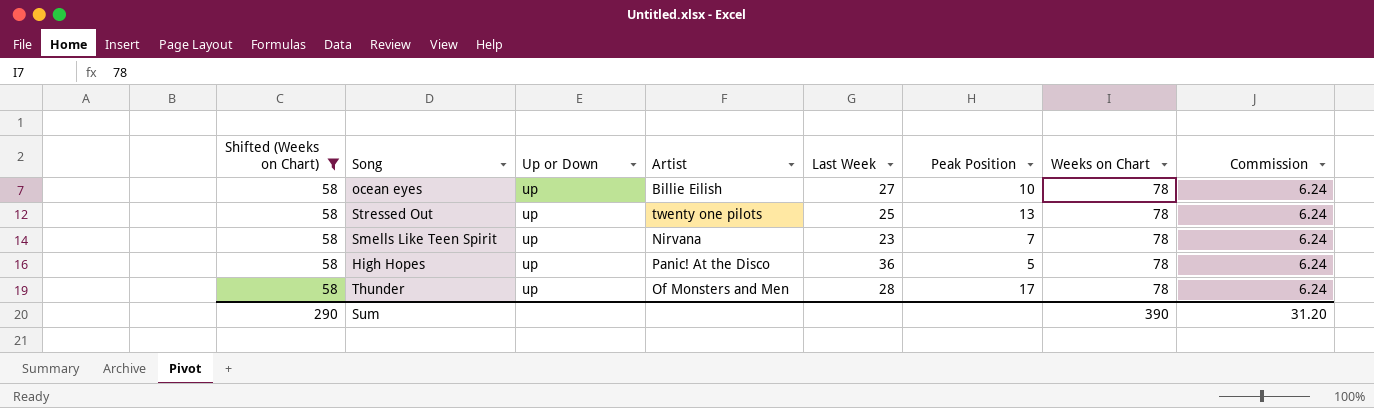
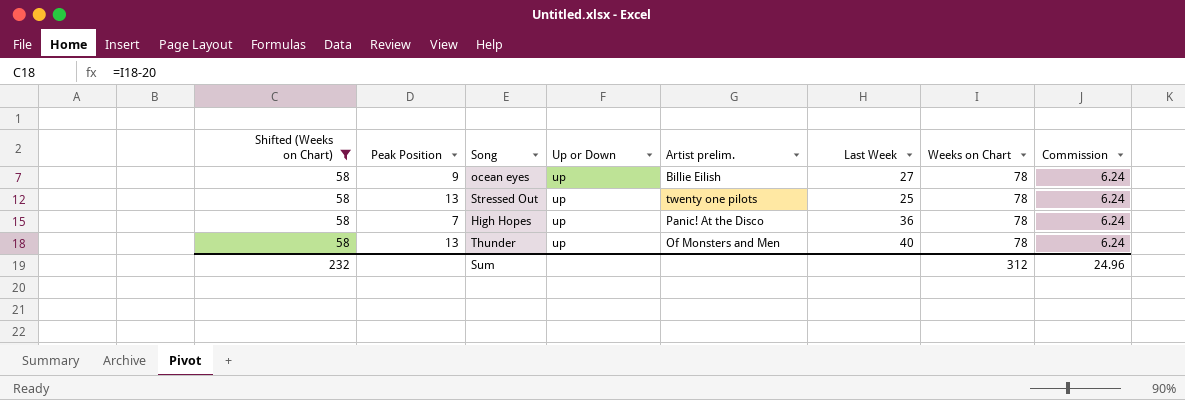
column Peak Position | position: 6 -> 2
column name: Artist -> Artist prelim.
row Smells Like Teen Spirit: 58 | up | Nirvana | 23 | 7 | 78 | 6.24 -> none
ocean eyes | Peak Position: 10 -> 9
High Hopes | Peak Position: 5 -> 7
Thunder | Peak Position: 17 -> 13
Thunder | Last Week: 28 -> 40
Sum | Shifted (Weeks on Chart): 290 -> 232
Sum | Weeks on Chart: 390 -> 312
Sum | Commission: 31.20 -> 24.96

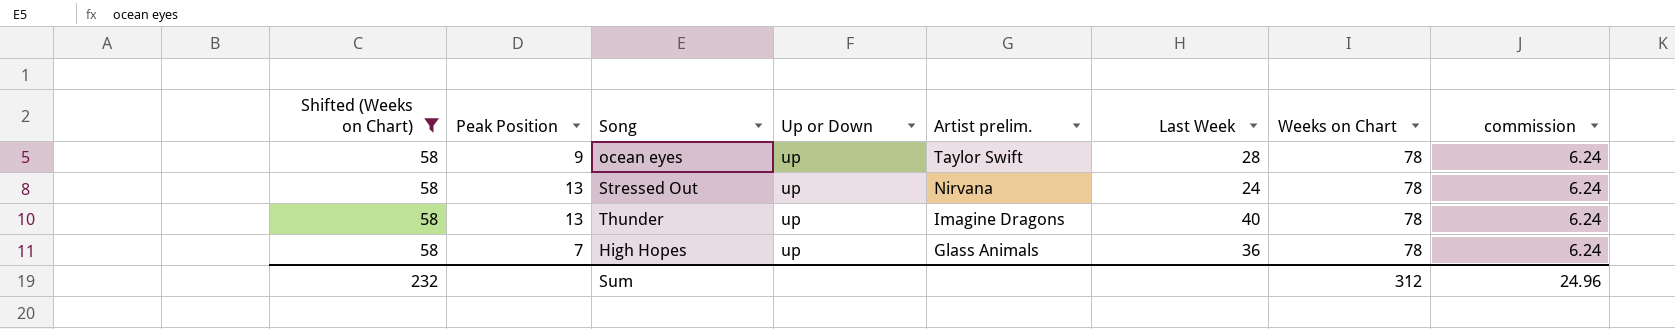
row order: none -> Artist prelim. descending
column name: Commission -> commission
ocean eyes | Artist prelim.: Billie Eilish -> Taylor Swift
ocean eyes | Last Week: 27 -> 28
Stressed Out | Artist prelim.: twenty one pilots -> Nirvana
Stressed Out | Last Week: 25 -> 24
Thunder | Artist prelim.: Of Monsters and Men -> Imagine Dragons
High Hopes | Artist prelim.: Panic! At the Disco -> Glass Animals

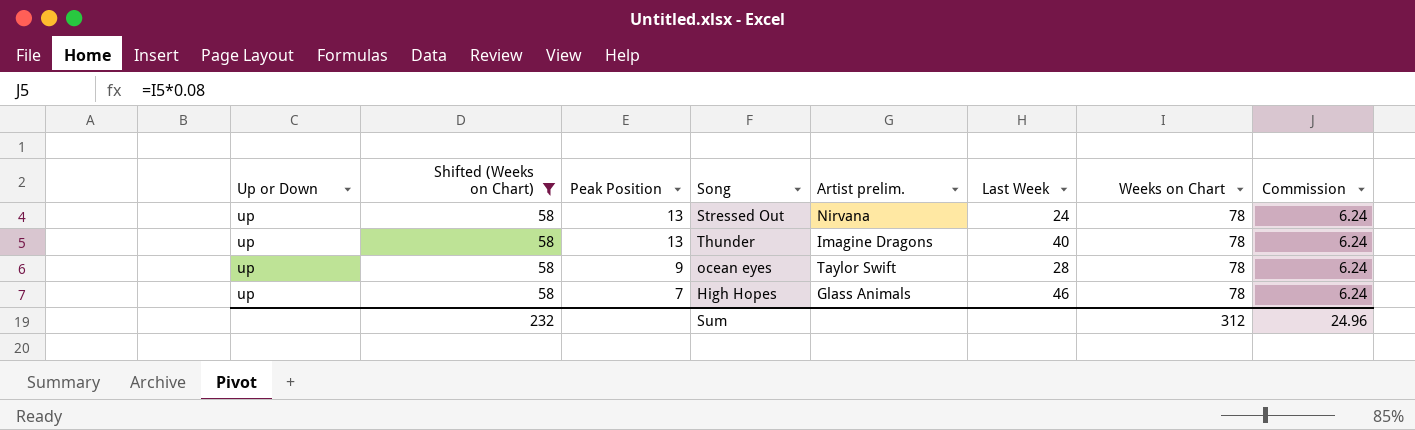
row order: Artist prelim. descending -> Peak Position descending
column Up or Down | position: 4 -> 1
column name: commission -> Commission
High Hopes | Last Week: 36 -> 46

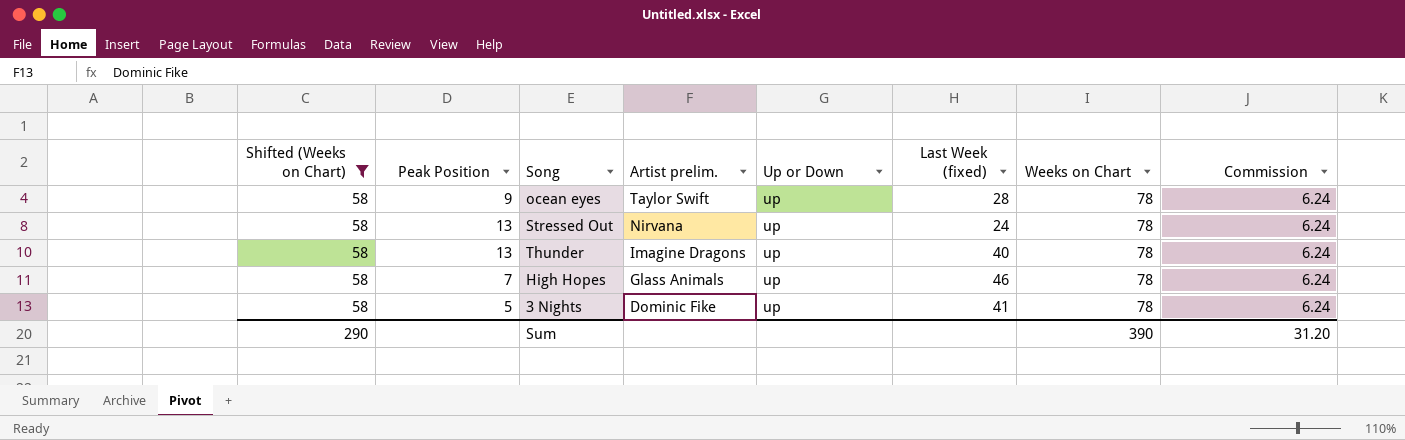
row order: Peak Position descending -> Artist prelim. descending
column Up or Down | position: 1 -> 5
column name: Last Week -> Last Week (fixed)
row 3 Nights: none -> 58 | 5 | Dominic Fike | up | 41 | 78 | 6.24
Sum | Shifted (Weeks on Chart): 232 -> 290
Sum | Weeks on Chart: 312 -> 390
Sum | Commission: 24.96 -> 31.20

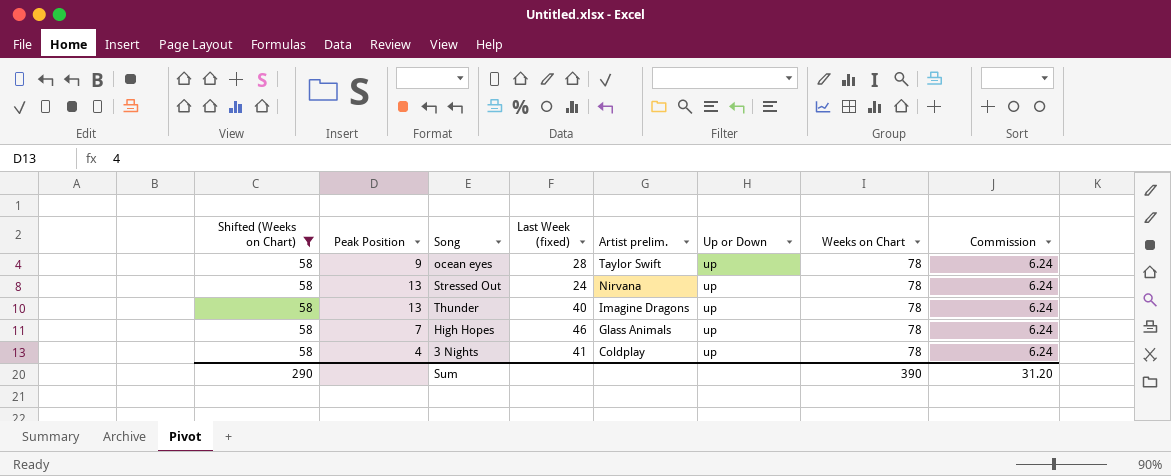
column Last Week (fixed) | position: 6 -> 4
3 Nights | Peak Position: 5 -> 4
3 Nights | Artist prelim.: Dominic Fike -> Coldplay

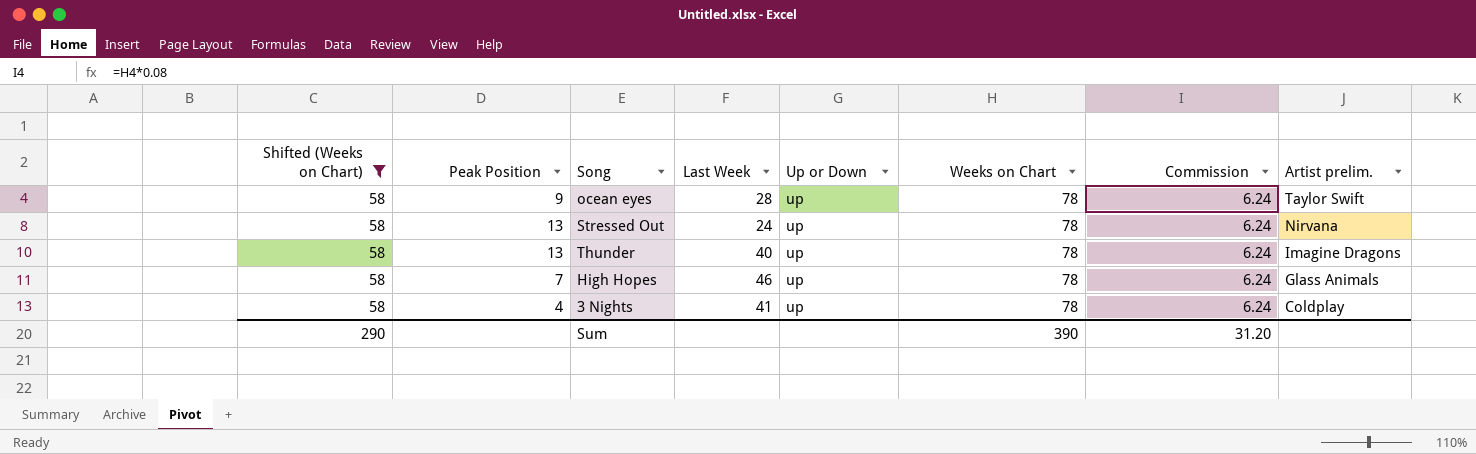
column name: Last Week (fixed) -> Last Week
column Artist prelim. | position: 5 -> 8

